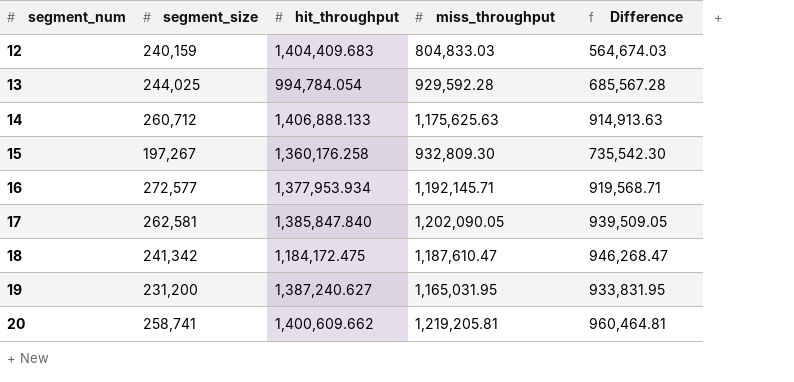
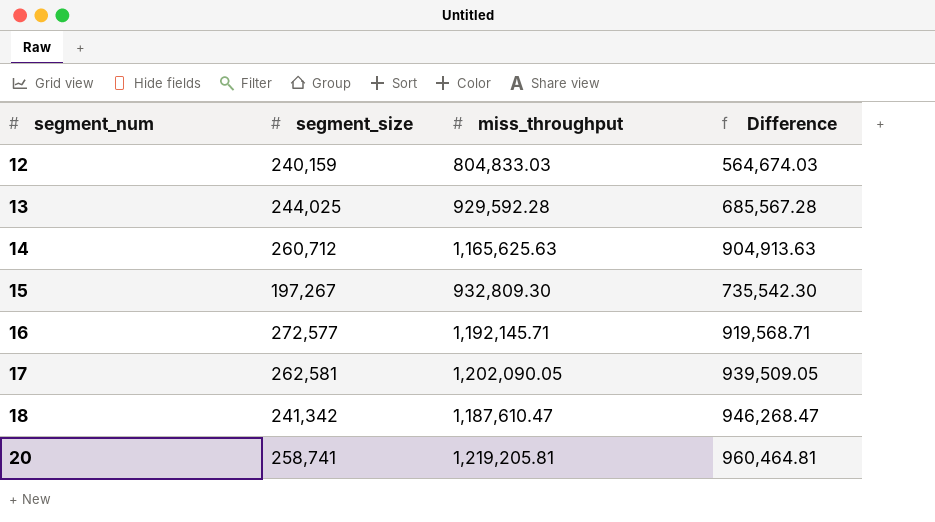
column hit_throughput | position: 3 -> none
row 19: 231,200 | 1,387,240.627 | 1,165,031.95 | 933,831.95 -> none
14 | miss_throughput: 1,175,625.63 -> 1,165,625.63
14 | Difference: 914,913.63 -> 904,913.63

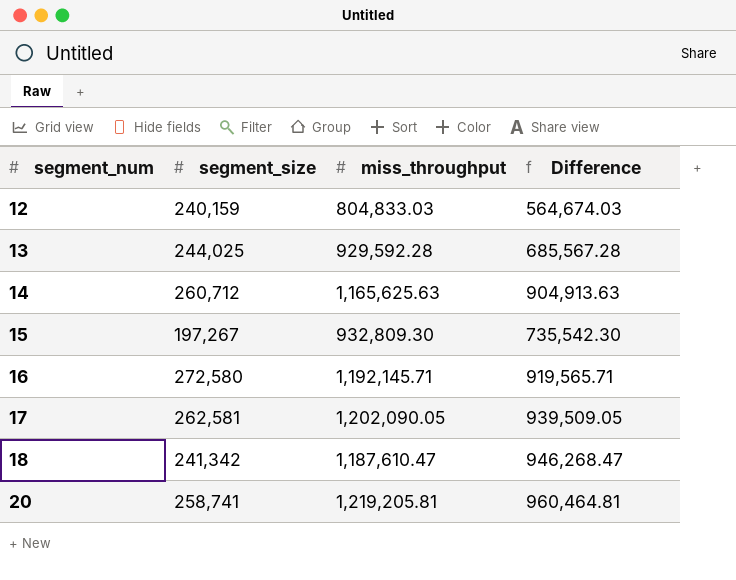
16 | segment_size: 272,577 -> 272,580
16 | Difference: 919,568.71 -> 919,565.71

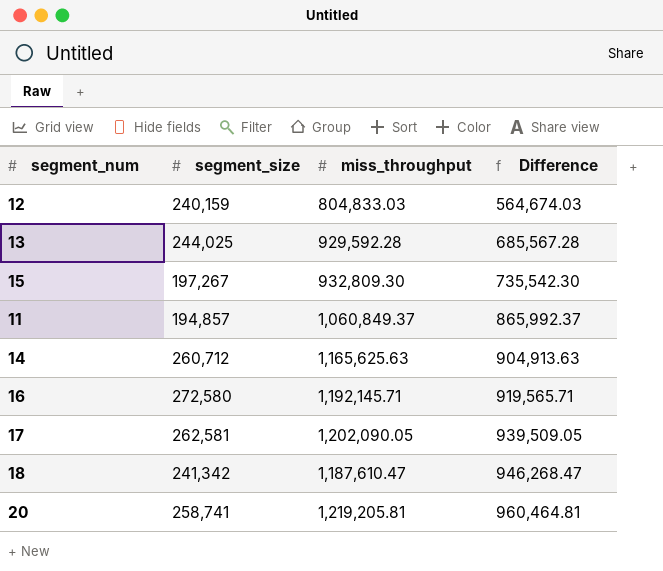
row order: segment_num ascending -> Difference ascending
row 11: none -> 194,857 | 1,060,849.37 | 865,992.37

